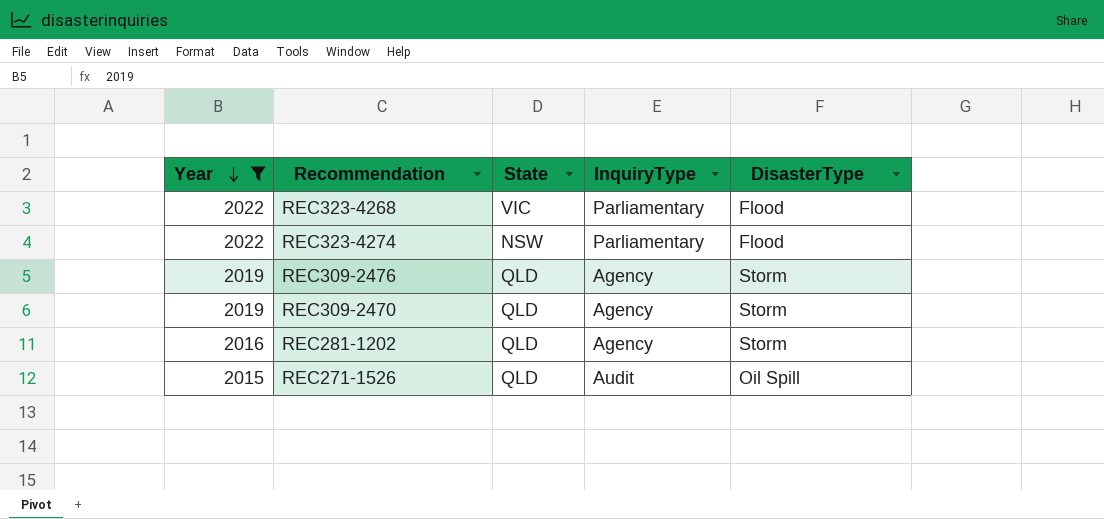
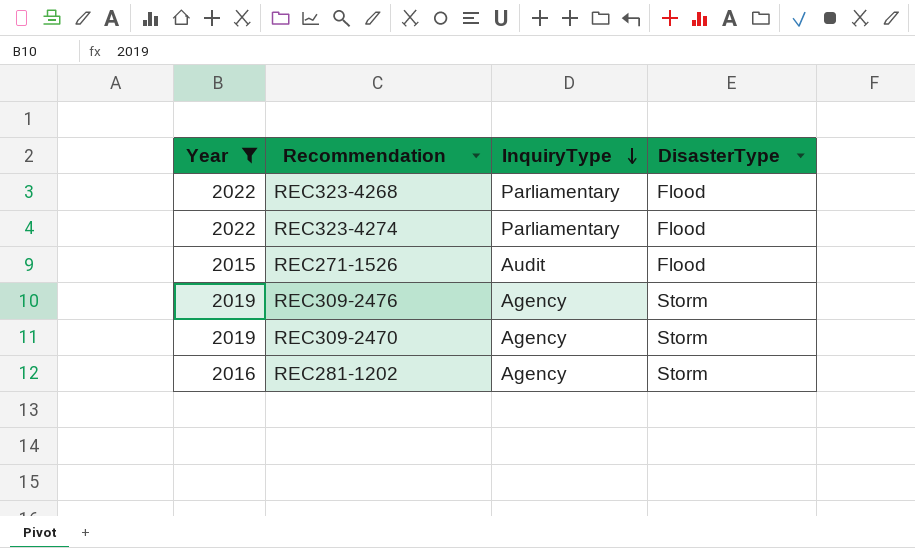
row order: Year descending -> InquiryType descending
column State | position: 3 -> none
REC271-1526 | DisasterType: Oil Spill -> Flood

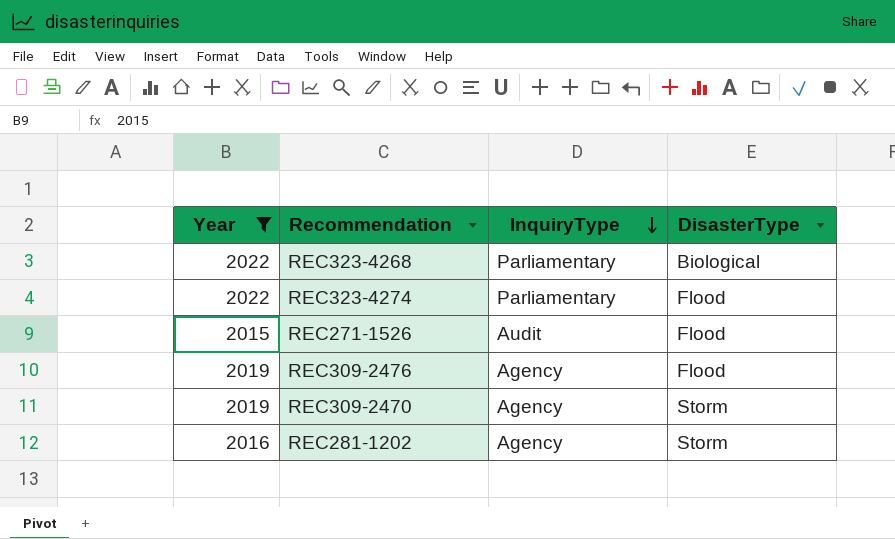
REC323-4268 | DisasterType: Flood -> Biological
REC309-2476 | DisasterType: Storm -> Flood

